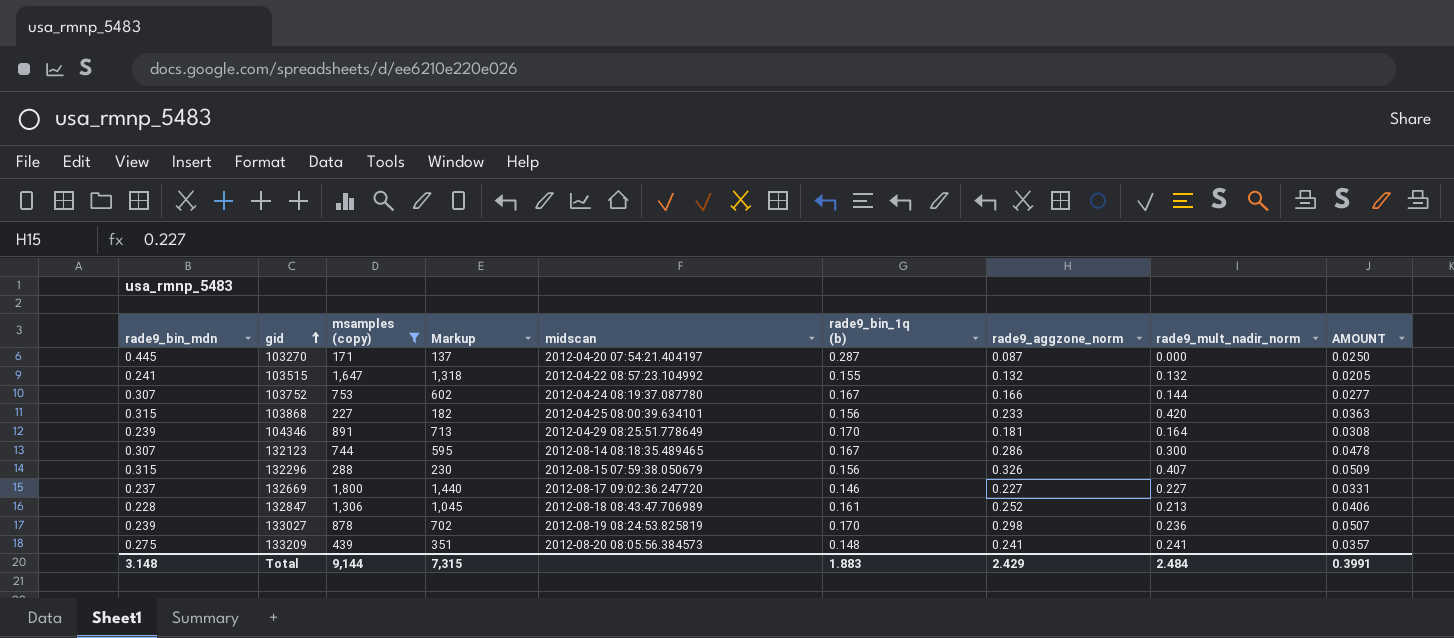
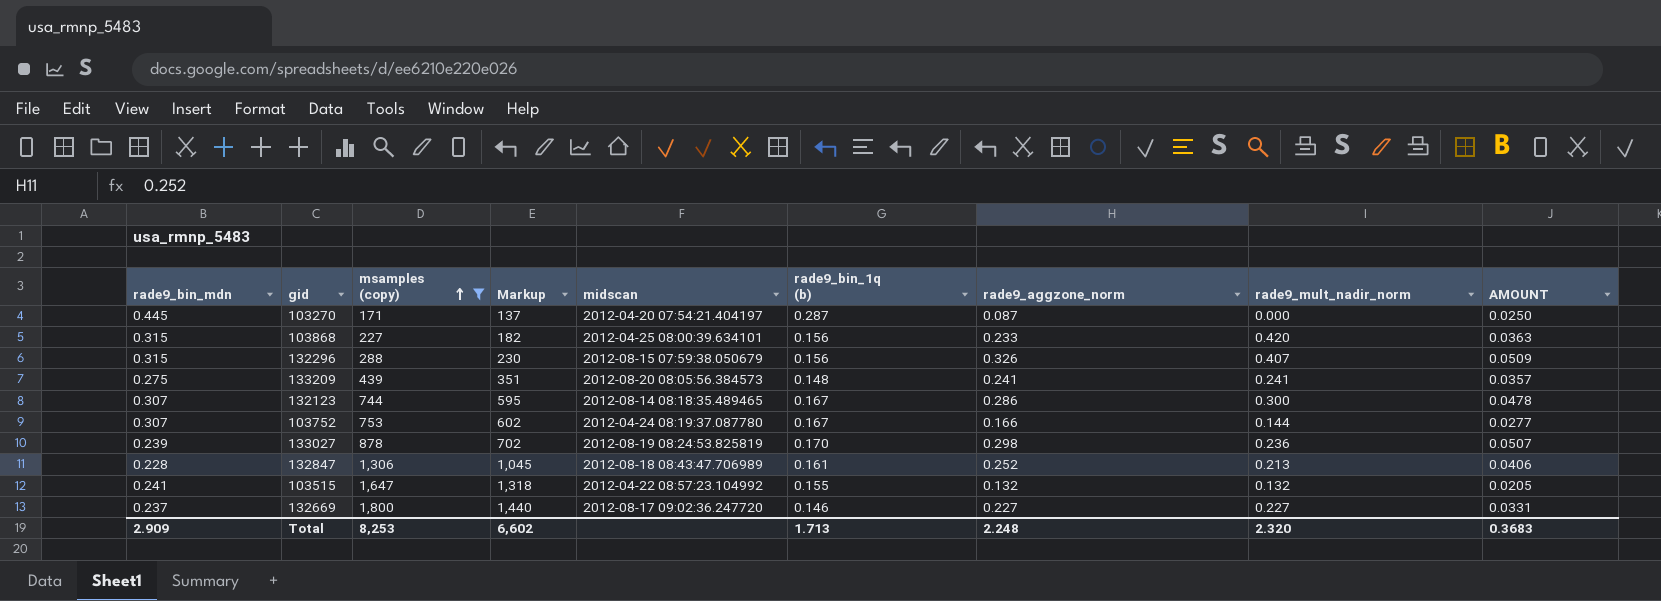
row order: gid ascending -> msamples (copy) ascending
row 104346: 0.239 | 891 | 713 | 2012-04-29 08:25:51.778649 | 0.170 | 0.181 | 0.164 | 0.0308 -> none
Total | rade9_bin_mdn: 3.148 -> 2.909
Total | msamples (copy): 9,144 -> 8,253
Total | Markup: 7,315 -> 6,602
Total | rade9_bin_1q (b): 1.883 -> 1.713
Total | rade9_aggzone_norm: 2.429 -> 2.248
Total | rade9_mult_nadir_norm: 2.484 -> 2.320
Total | AMOUNT: 0.3991 -> 0.3683

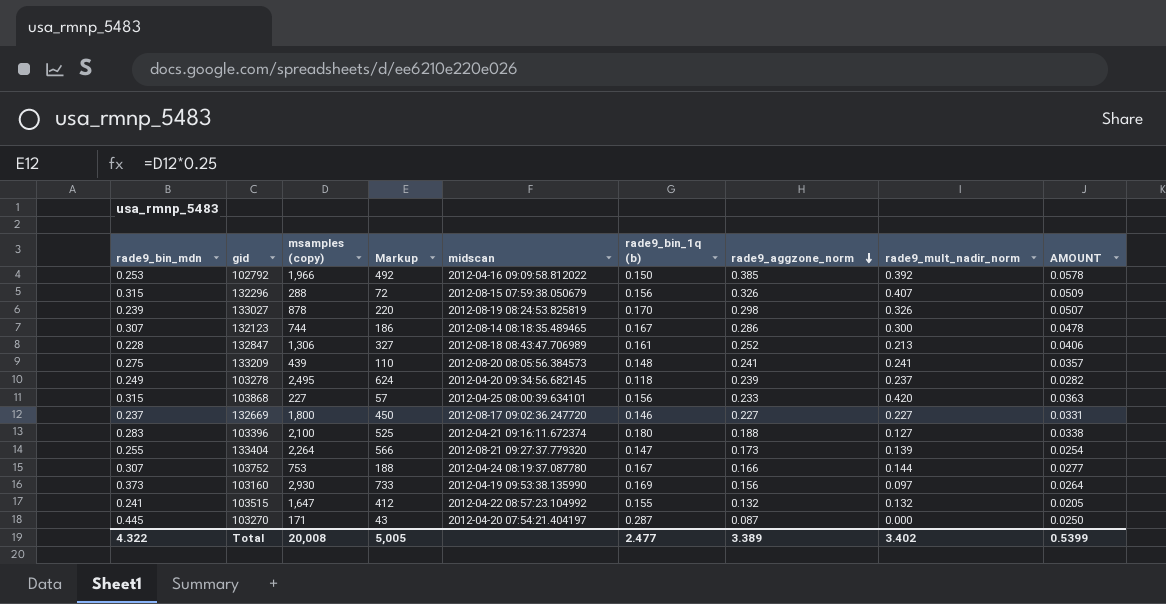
filter: msamples (copy) <= 1,800 -> none
row order: msamples (copy) ascending -> rade9_aggzone_norm descending
column Markup | formula: [msamples (copy)] * 0.8 -> [msamples (copy)] * 0.25
133027 | rade9_mult_nadir_norm: 0.236 -> 0.326
Total | rade9_bin_mdn: 2.909 -> 4.322
Total | msamples (copy): 8,253 -> 20,008
Total | Markup: 6,602 -> 5,005
Total | rade9_bin_1q (b): 1.713 -> 2.477
Total | rade9_aggzone_norm: 2.248 -> 3.389
Total | rade9_mult_nadir_norm: 2.320 -> 3.402
Total | AMOUNT: 0.3683 -> 0.5399

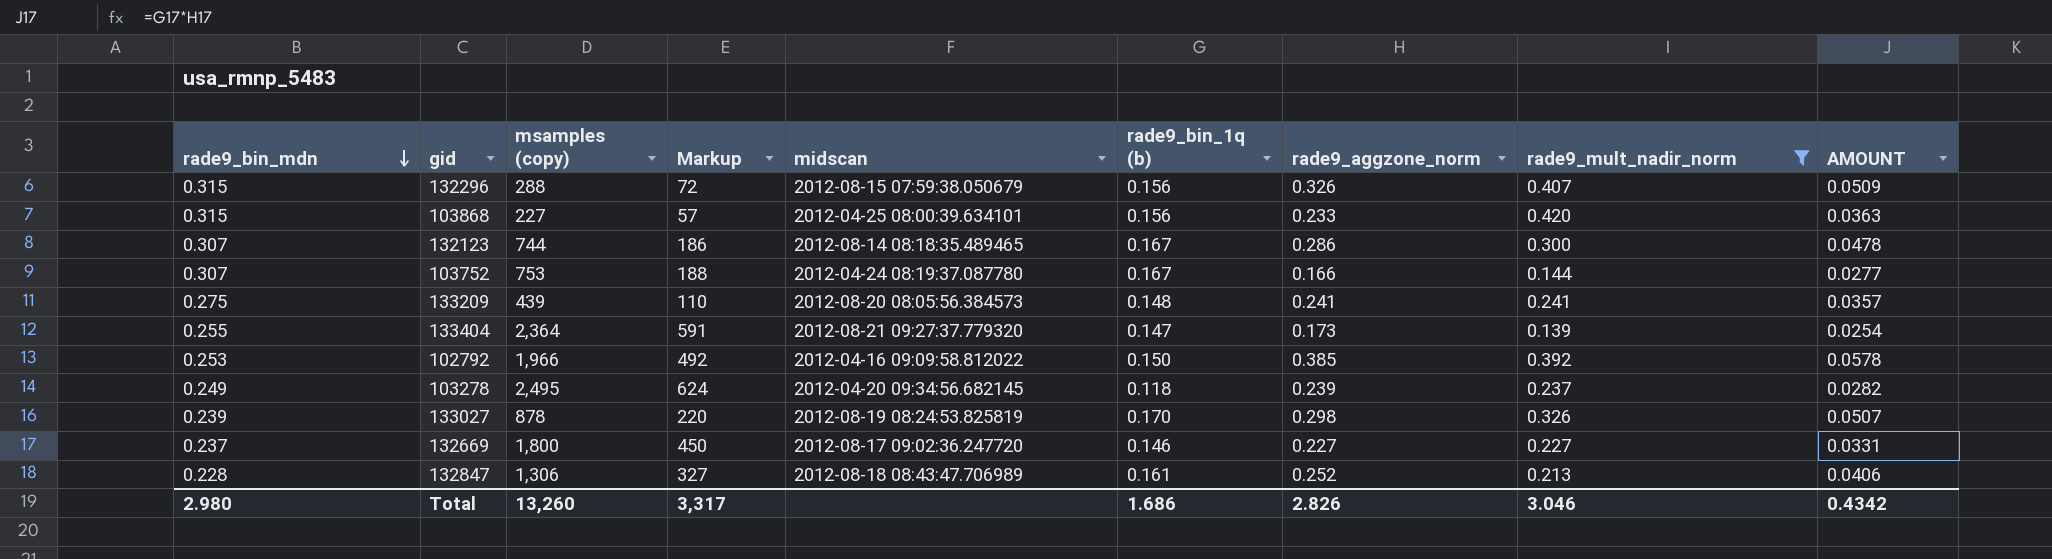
filter: none -> rade9_mult_nadir_norm >= 0.139
row order: rade9_aggzone_norm descending -> rade9_bin_mdn descending
133404 | msamples (copy): 2,264 -> 2,364
133404 | Markup: 566 -> 591
Total | rade9_bin_mdn: 4.322 -> 2.980
Total | msamples (copy): 20,008 -> 13,260
Total | Markup: 5,005 -> 3,317
Total | rade9_bin_1q (b): 2.477 -> 1.686
Total | rade9_aggzone_norm: 3.389 -> 2.826
Total | rade9_mult_nadir_norm: 3.402 -> 3.046
Total | AMOUNT: 0.5399 -> 0.4342

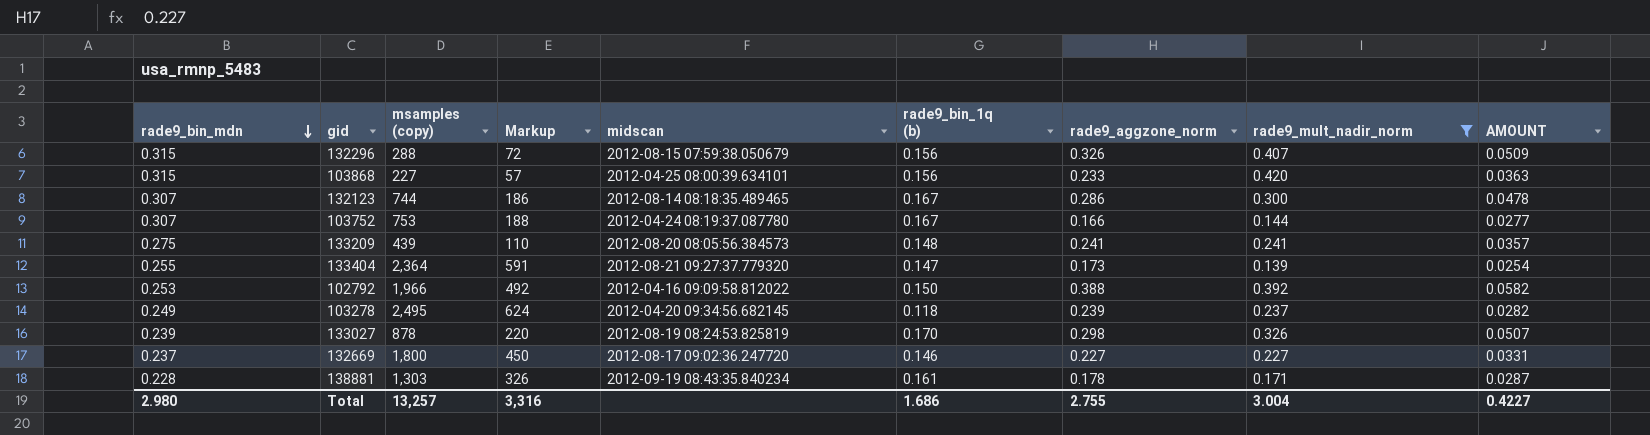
row 132847: 0.228 | 1,306 | 327 | 2012-08-18 08:43:47.706989 | 0.161 | 0.252 | 0.213 | 0.0406 -> none
102792 | rade9_aggzone_norm: 0.385 -> 0.388
102792 | AMOUNT: 0.0578 -> 0.0582
row 138881: none -> 0.228 | 1,303 | 326 | 2012-09-19 08:43:35.840234 | 0.161 | 0.178 | 0.171 | 0.0287
Total | msamples (copy): 13,260 -> 13,257
Total | Markup: 3,317 -> 3,316
Total | rade9_aggzone_norm: 2.826 -> 2.755
Total | rade9_mult_nadir_norm: 3.046 -> 3.004
Total | AMOUNT: 0.4342 -> 0.4227

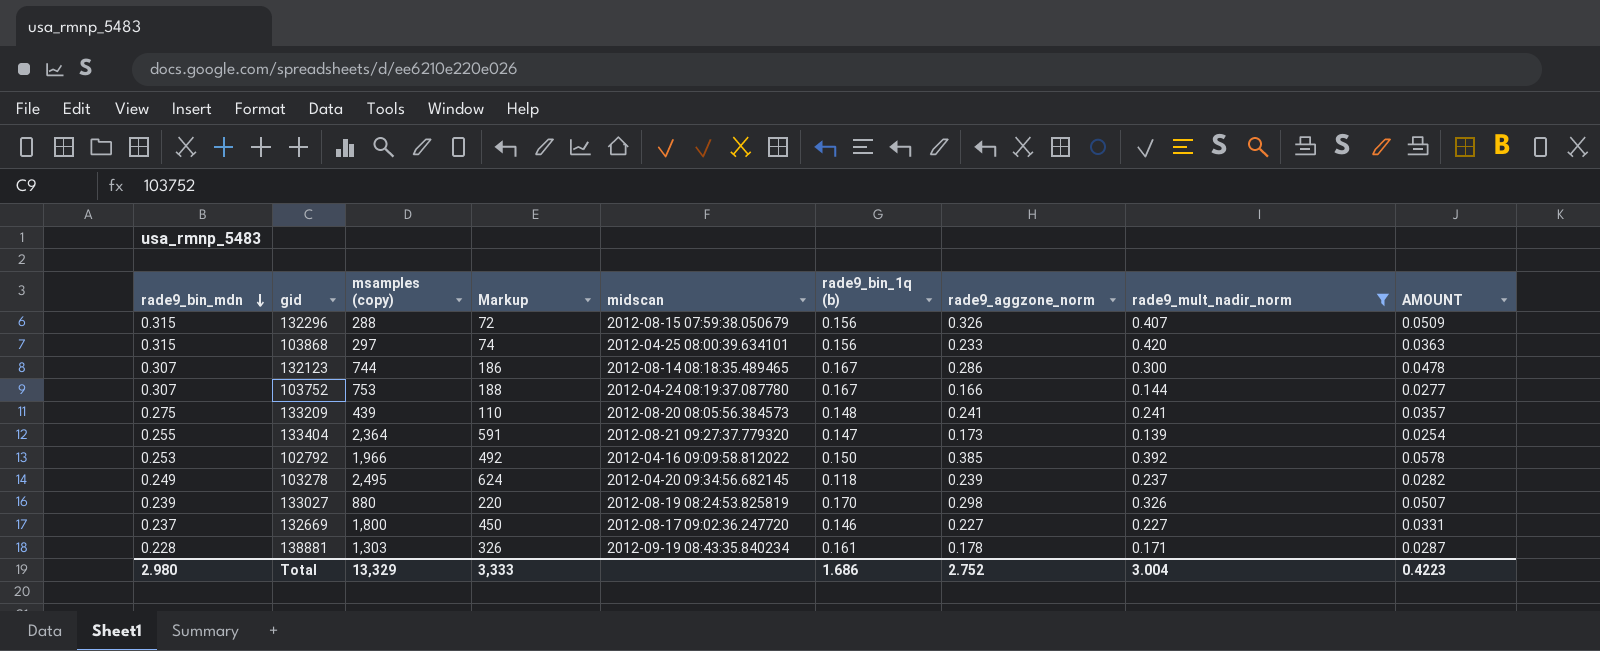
103868 | msamples (copy): 227 -> 297
103868 | Markup: 57 -> 74
102792 | rade9_aggzone_norm: 0.388 -> 0.385
102792 | AMOUNT: 0.0582 -> 0.0578
133027 | msamples (copy): 878 -> 880
Total | msamples (copy): 13,257 -> 13,329
Total | Markup: 3,316 -> 3,333
Total | rade9_aggzone_norm: 2.755 -> 2.752
Total | AMOUNT: 0.4227 -> 0.4223

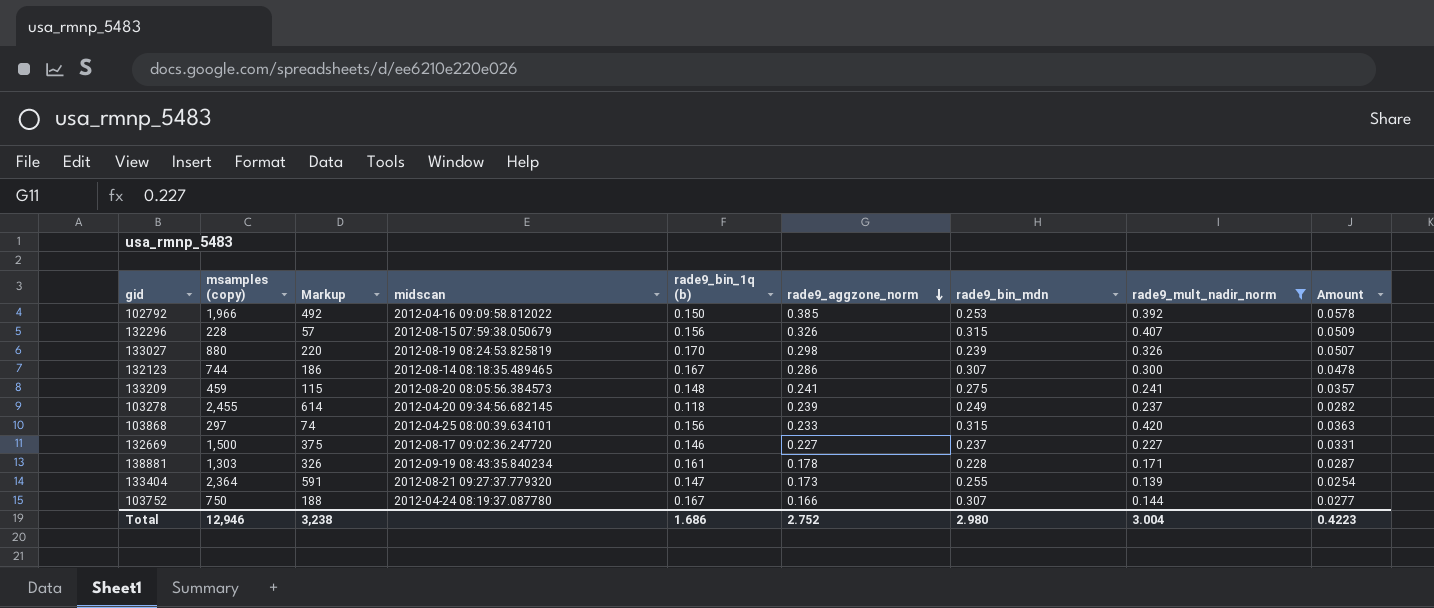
row order: rade9_bin_mdn descending -> rade9_aggzone_norm descending
column rade9_bin_mdn | position: 1 -> 7
column name: AMOUNT -> Amount
132296 | msamples (copy): 288 -> 228
132296 | Markup: 72 -> 57
133209 | msamples (copy): 439 -> 459
133209 | Markup: 110 -> 115
103278 | msamples (copy): 2,495 -> 2,455
103278 | Markup: 624 -> 614
132669 | msamples (copy): 1,800 -> 1,500
132669 | Markup: 450 -> 375
103752 | msamples (copy): 753 -> 750
Total | msamples (copy): 13,329 -> 12,946
Total | Markup: 3,333 -> 3,238

